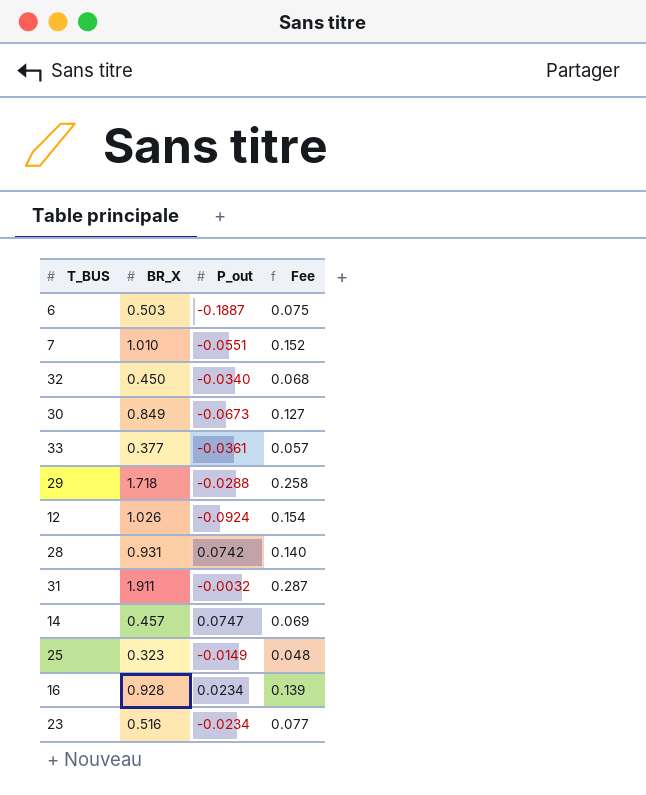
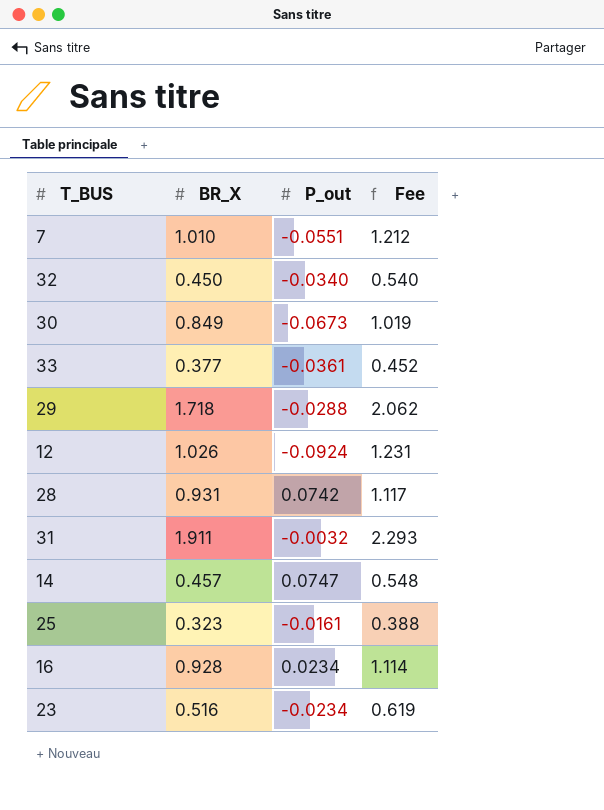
column Fee | formula: [BR_X] * 0.15 -> [BR_X] * 1.2
row 6: 0.503 | -0.1887 | 0.075 -> none
25 | P_out: -0.0149 -> -0.0161

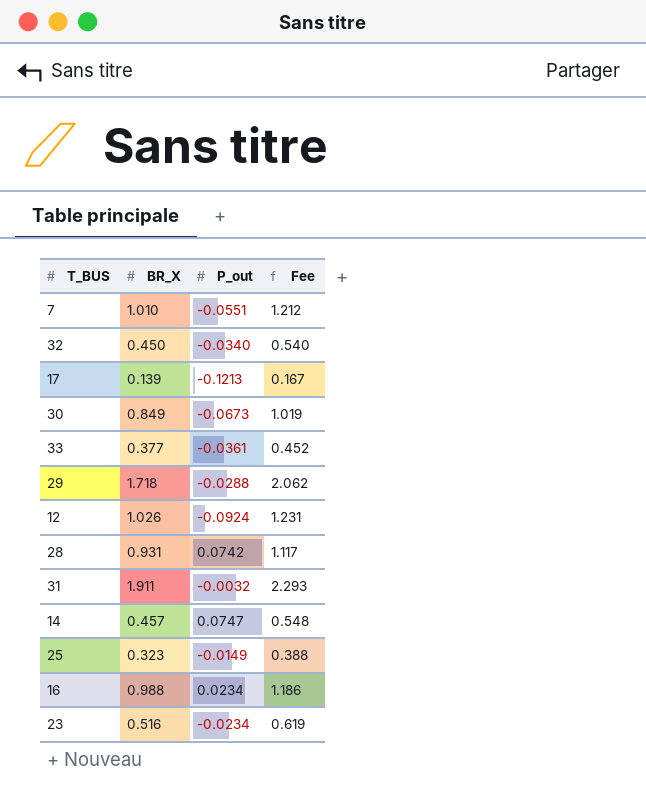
row 17: none -> 0.139 | -0.1213 | 0.167
25 | P_out: -0.0161 -> -0.0149
16 | BR_X: 0.928 -> 0.988
16 | Fee: 1.114 -> 1.186

